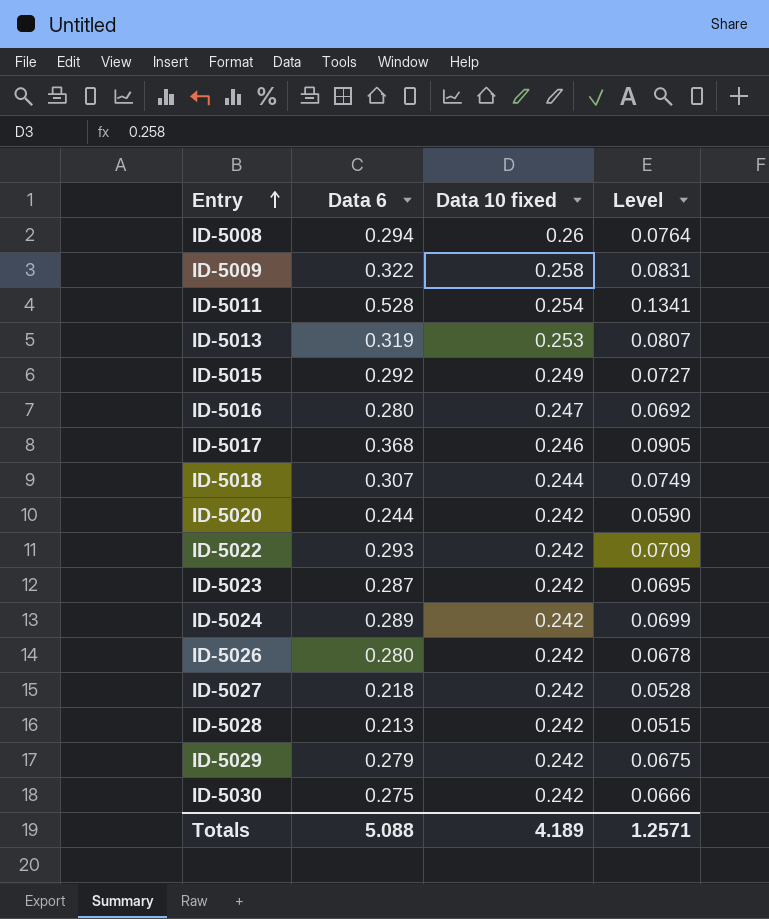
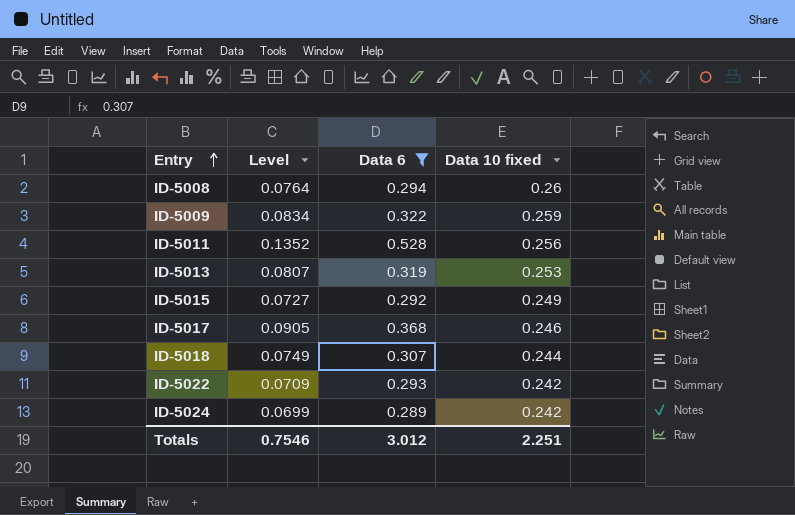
filter: none -> Data 6 >= 0.289
column Level | position: 4 -> 2
ID-5009 | Level: 0.0831 -> 0.0834
ID-5009 | Data 10 fixed: 0.258 -> 0.259
ID-5011 | Level: 0.1341 -> 0.1352
ID-5011 | Data 10 fixed: 0.254 -> 0.256
Totals | Level: 1.2571 -> 0.7546
Totals | Data 6: 5.088 -> 3.012
Totals | Data 10 fixed: 4.189 -> 2.251

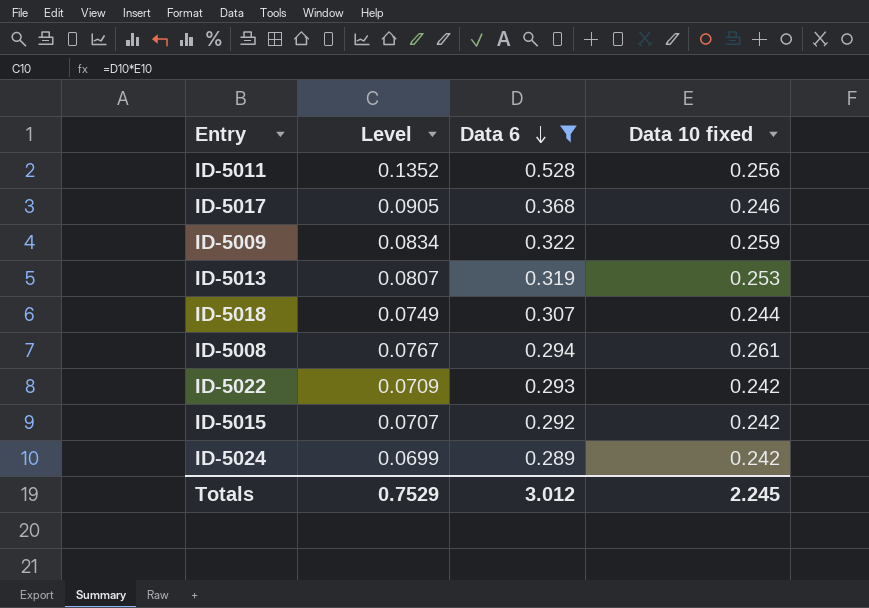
row order: Entry ascending -> Data 6 descending
ID-5008 | Level: 0.0764 -> 0.0767
ID-5008 | Data 10 fixed: 0.26 -> 0.261
ID-5015 | Level: 0.0727 -> 0.0707
ID-5015 | Data 10 fixed: 0.249 -> 0.242
Totals | Level: 0.7546 -> 0.7529
Totals | Data 10 fixed: 2.251 -> 2.245

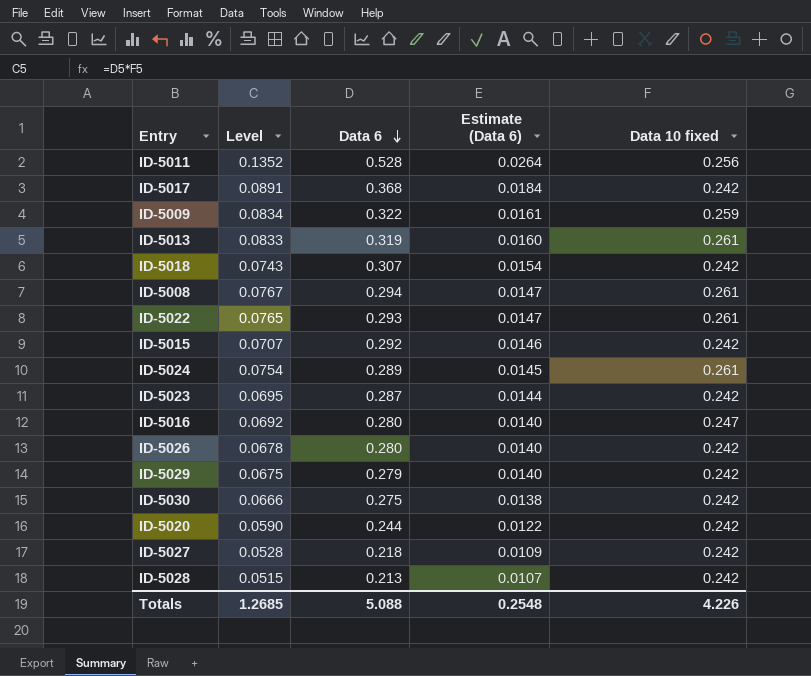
filter: Data 6 >= 0.289 -> none
column Estimate (Data 6) | formula: none -> [Data 6] * 0.05
ID-5017 | Level: 0.0905 -> 0.0891
ID-5017 | Data 10 fixed: 0.246 -> 0.242
ID-5013 | Level: 0.0807 -> 0.0833
ID-5013 | Data 10 fixed: 0.253 -> 0.261
ID-5018 | Level: 0.0749 -> 0.0743
ID-5018 | Data 10 fixed: 0.244 -> 0.242
ID-5022 | Level: 0.0709 -> 0.0765
ID-5022 | Data 10 fixed: 0.242 -> 0.261
ID-5024 | Level: 0.0699 -> 0.0754
ID-5024 | Data 10 fixed: 0.242 -> 0.261
Totals | Level: 0.7529 -> 1.2685
Totals | Data 6: 3.012 -> 5.088
Totals | Data 10 fixed: 2.245 -> 4.226

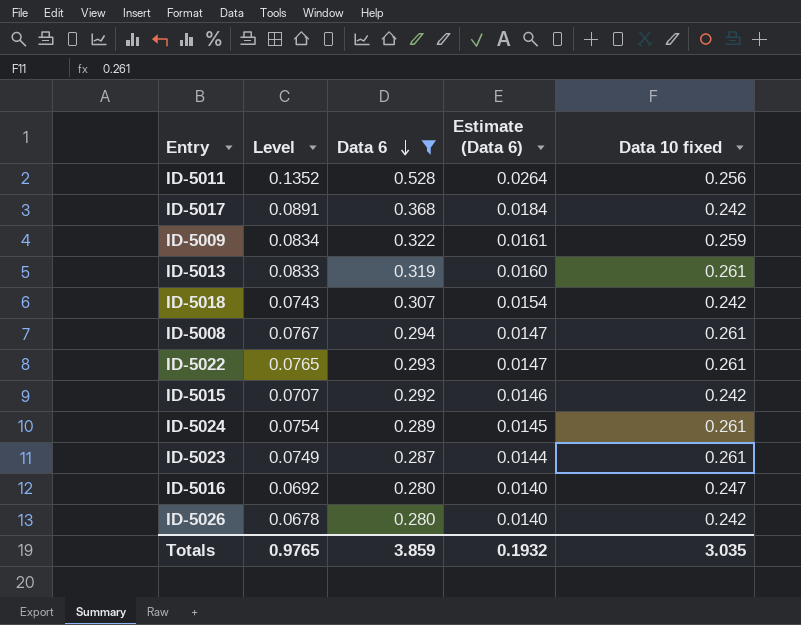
filter: none -> Data 6 >= 0.280
ID-5023 | Level: 0.0695 -> 0.0749
ID-5023 | Data 10 fixed: 0.242 -> 0.261
Totals | Level: 1.2685 -> 0.9765
Totals | Data 6: 5.088 -> 3.859
Totals | Estimate (Data 6): 0.2548 -> 0.1932
Totals | Data 10 fixed: 4.226 -> 3.035

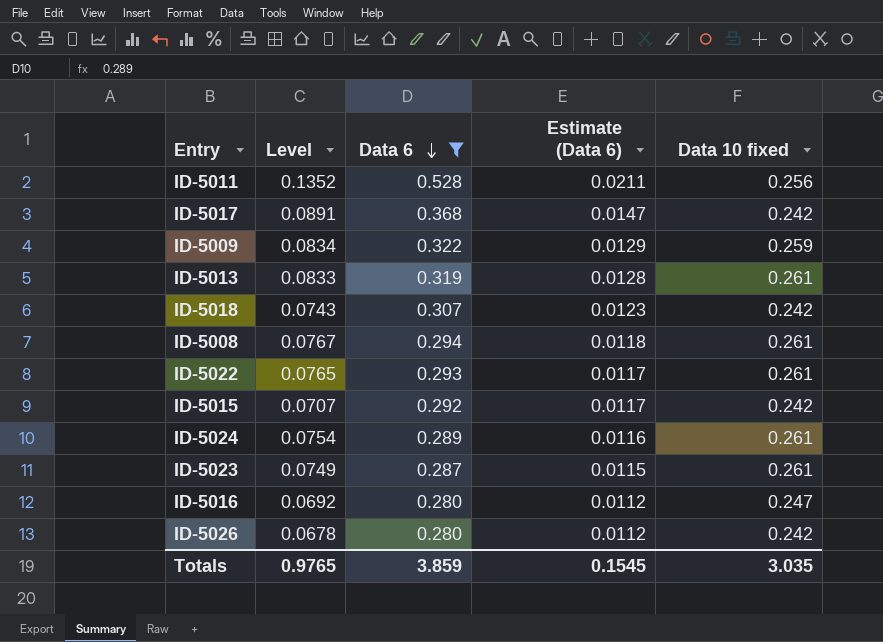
column Estimate (Data 6) | formula: [Data 6] * 0.05 -> [Data 6] * 0.04
Totals | Estimate (Data 6): 0.1932 -> 0.1545

